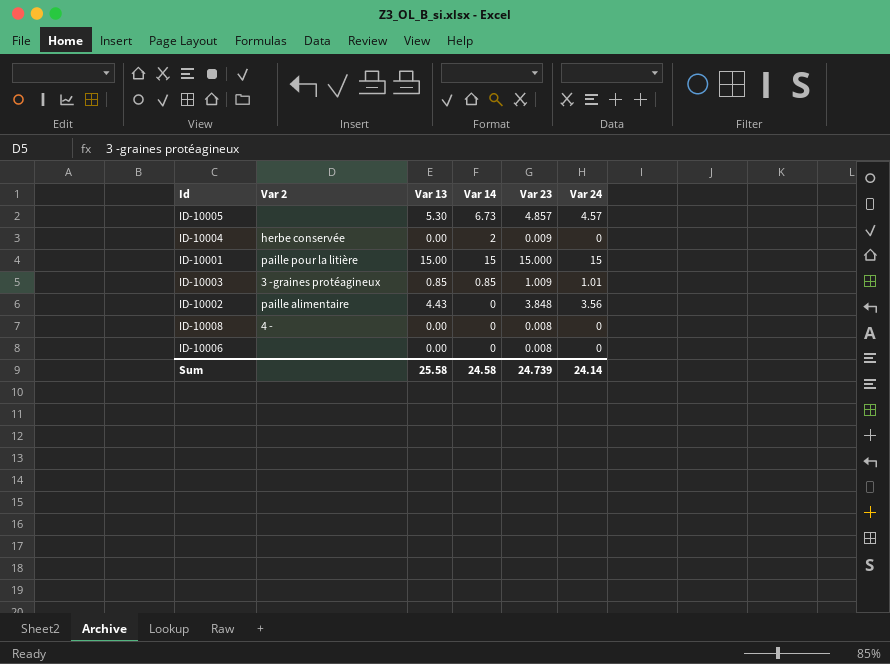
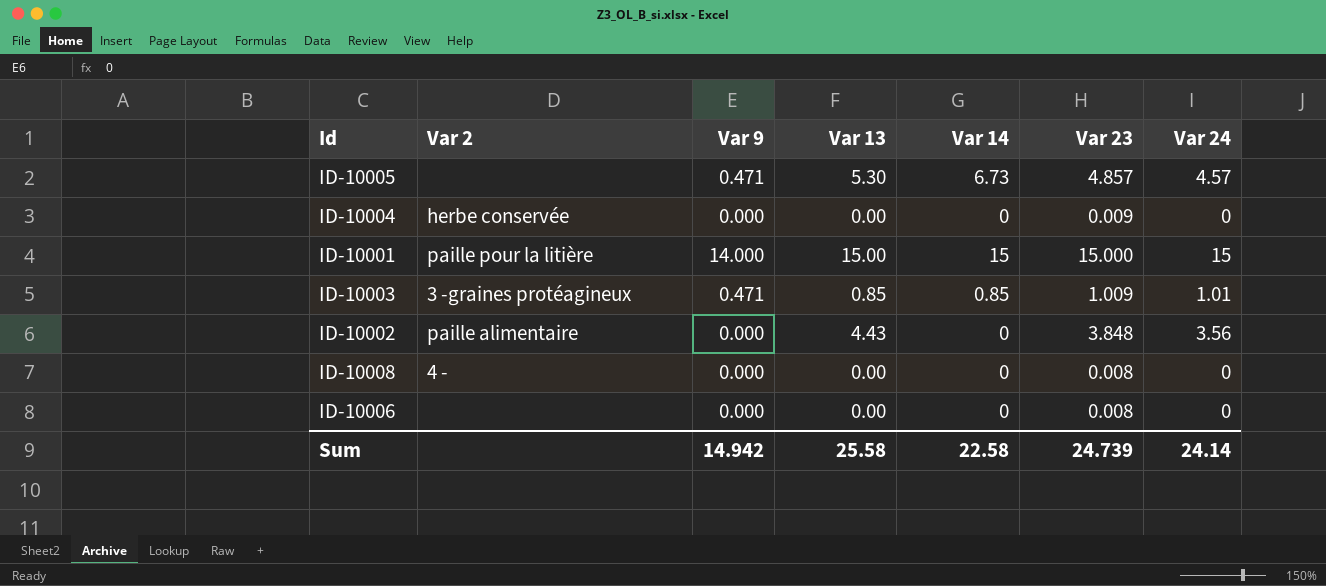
column Var 9 | position: none -> 3
ID-10004 | Var 14: 2 -> 0
Sum | Var 14: 24.58 -> 22.58

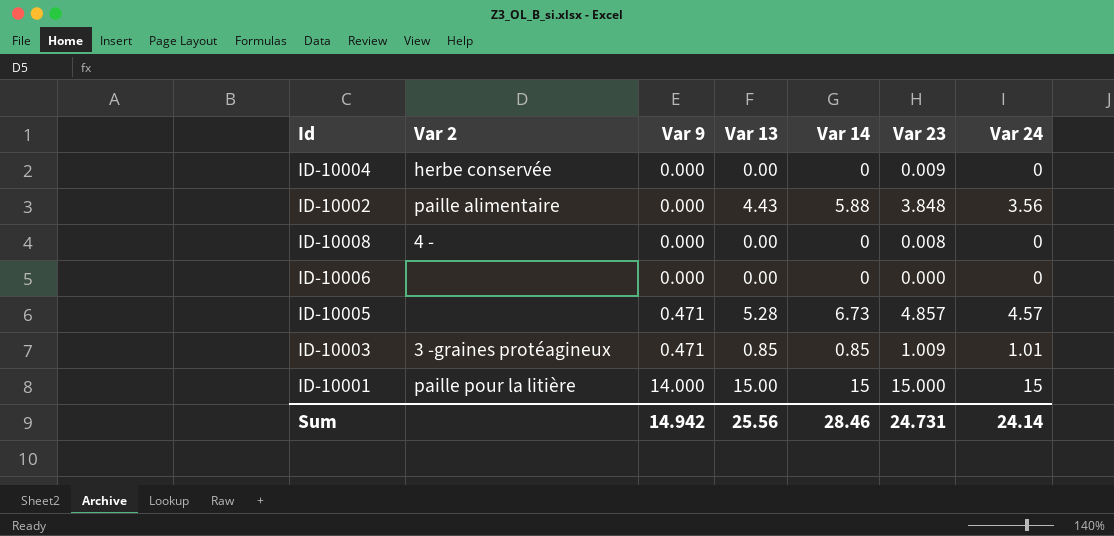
row order: none -> Var 9 ascending
ID-10002 | Var 14: 0 -> 5.88
ID-10006 | Var 23: 0.008 -> 0.000
ID-10005 | Var 13: 5.30 -> 5.28
Sum | Var 13: 25.58 -> 25.56
Sum | Var 14: 22.58 -> 28.46
Sum | Var 23: 24.739 -> 24.731

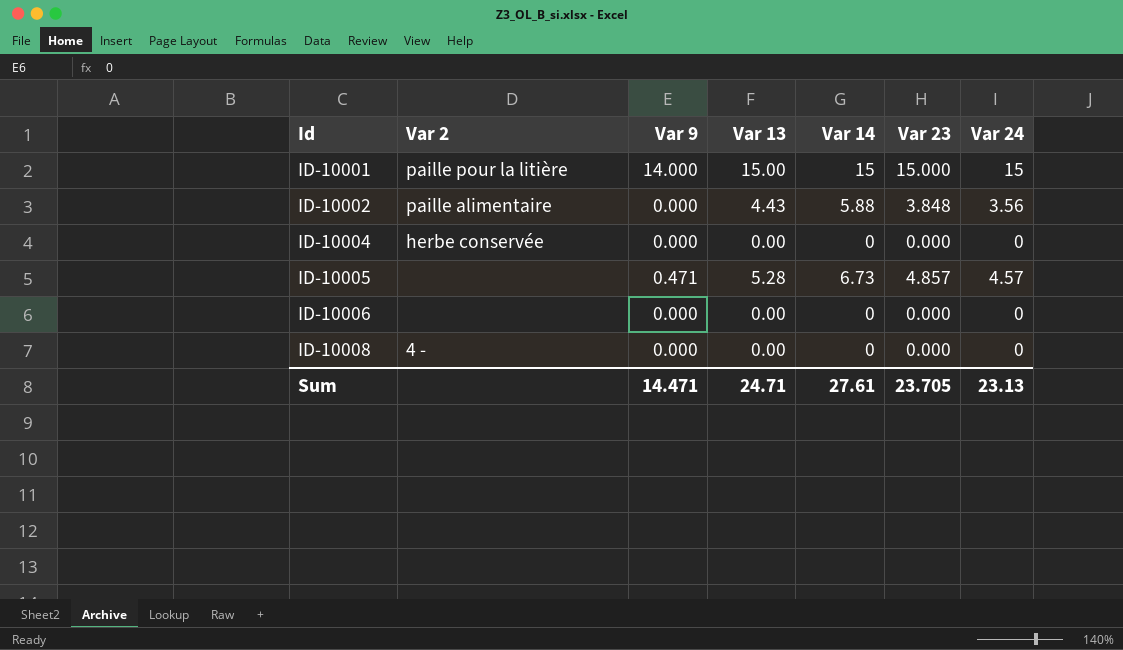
row order: Var 9 ascending -> Id ascending
row ID-10003: 3 -graines protéagineux | 0.471 | 0.85 | 0.85 | 1.009 | 1.01 -> none
ID-10004 | Var 23: 0.009 -> 0.000
ID-10008 | Var 23: 0.008 -> 0.000
Sum | Var 9: 14.942 -> 14.471
Sum | Var 13: 25.56 -> 24.71
Sum | Var 14: 28.46 -> 27.61
Sum | Var 23: 24.731 -> 23.705
Sum | Var 24: 24.14 -> 23.13

